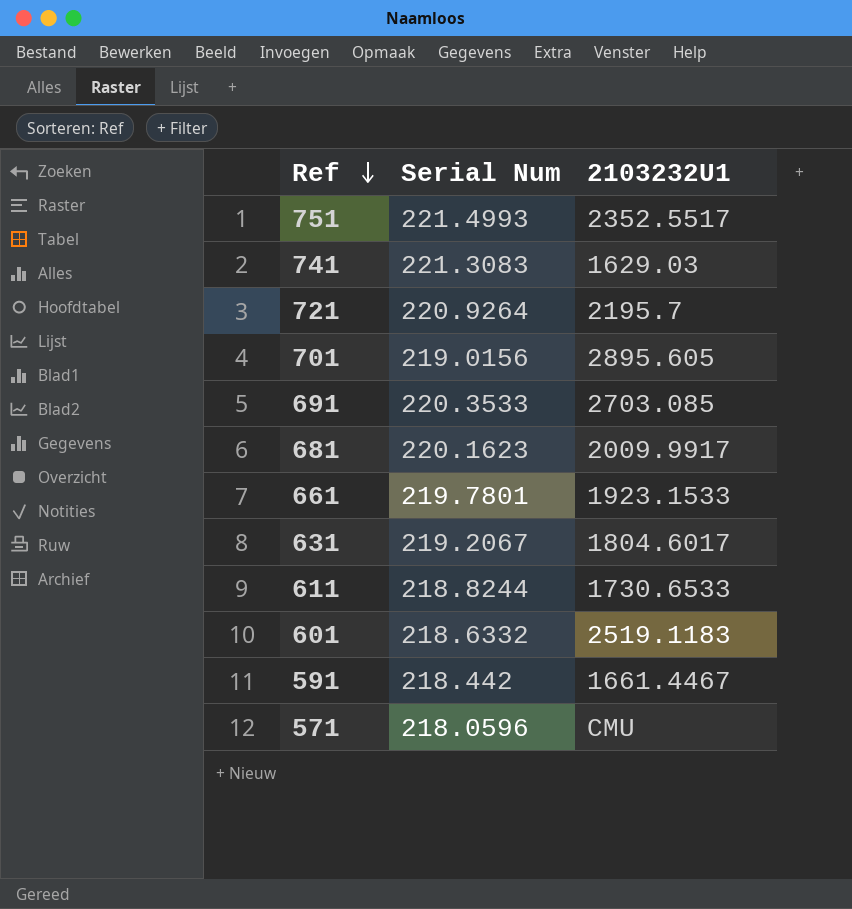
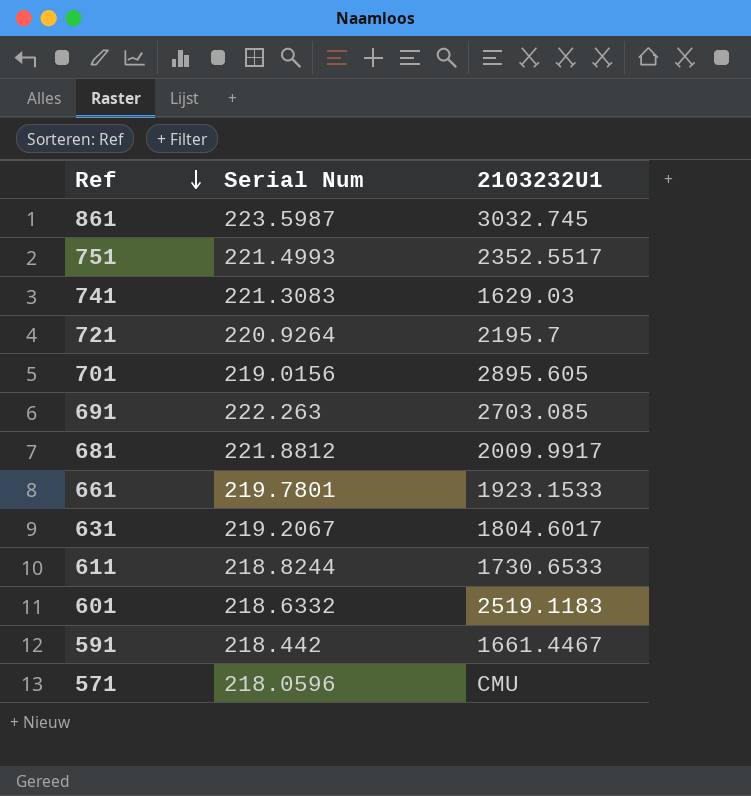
row 861: none -> 223.5987 | 3032.745
691 | Serial Num: 220.3533 -> 222.263
681 | Serial Num: 220.1623 -> 221.8812

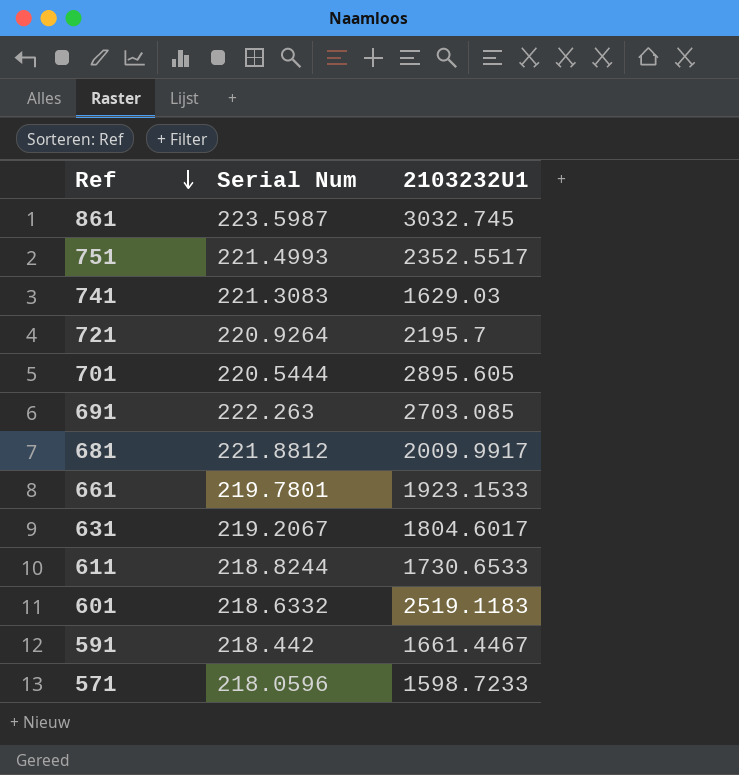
701 | Serial Num: 219.0156 -> 220.5444
571 | 2103232U1: CMU -> 1598.7233

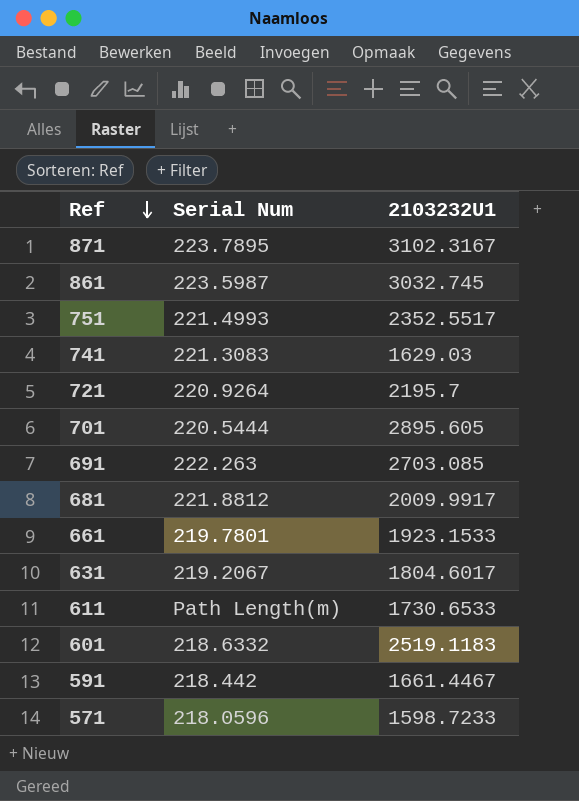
row 871: none -> 223.7895 | 3102.3167
611 | Serial Num: 218.8244 -> Path Length(m)

